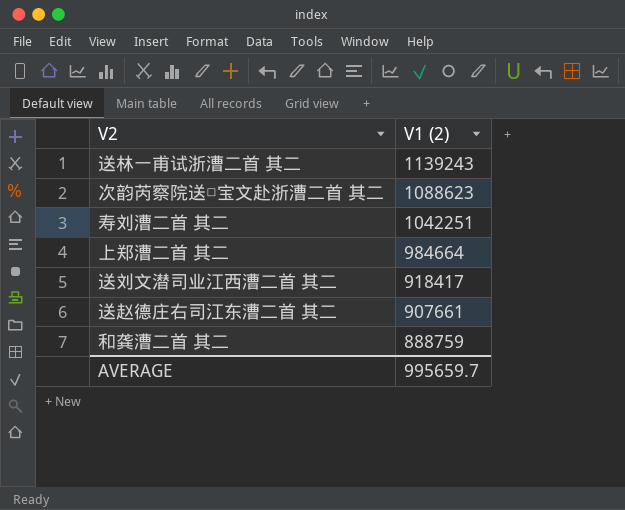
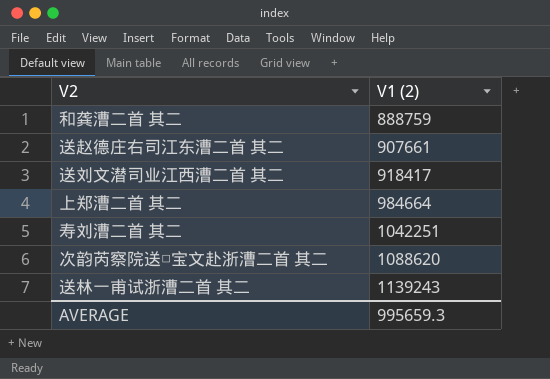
row order: V1 (2) descending -> V1 (2) ascending
次韵芮察院送□宝文赴浙漕二首 其二 | V1 (2): 1088623 -> 1088620
AVERAGE | V1 (2): 995659.7 -> 995659.3

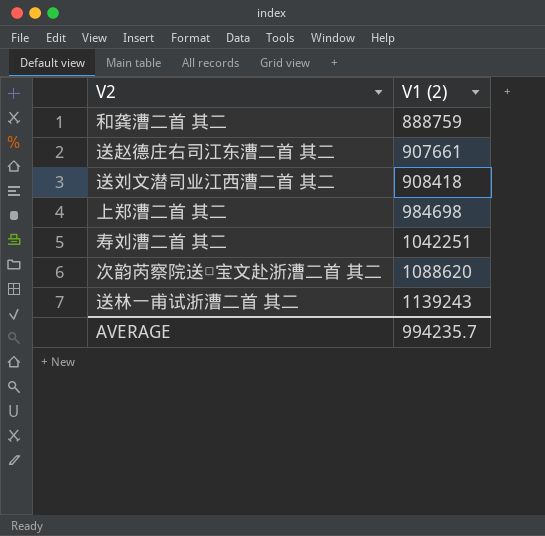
送刘文潜司业江西漕二首 其二 | V1 (2): 918417 -> 908418
上郑漕二首 其二 | V1 (2): 984664 -> 984698
AVERAGE | V1 (2): 995659.3 -> 994235.7

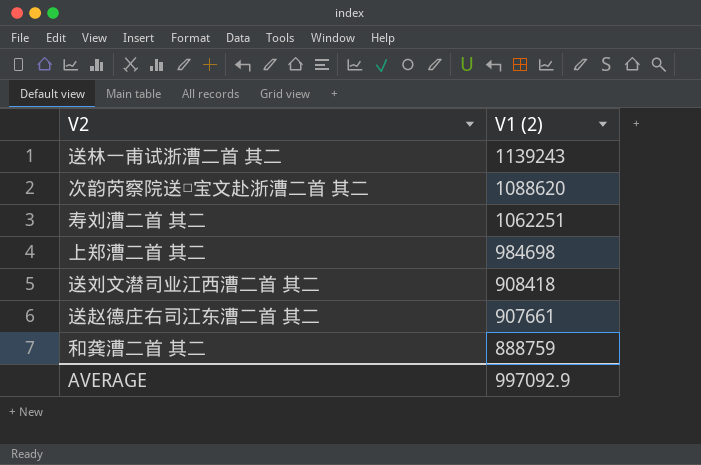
row order: V1 (2) ascending -> V1 (2) descending
寿刘漕二首 其二 | V1 (2): 1042251 -> 1062251
AVERAGE | V1 (2): 994235.7 -> 997092.9

